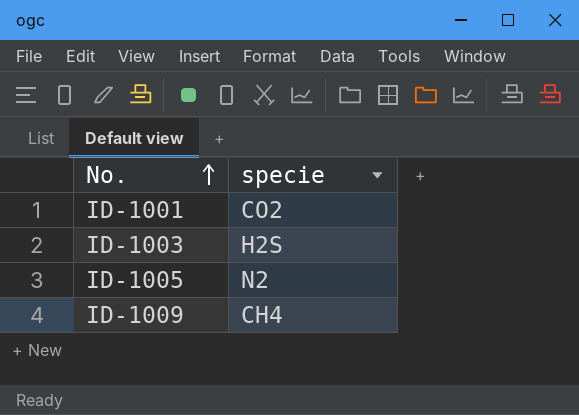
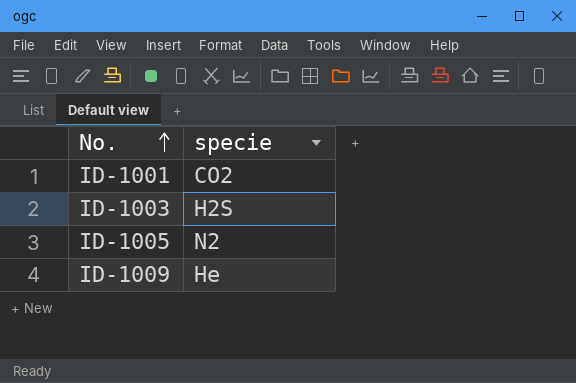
ID-1009 | specie: CH4 -> He

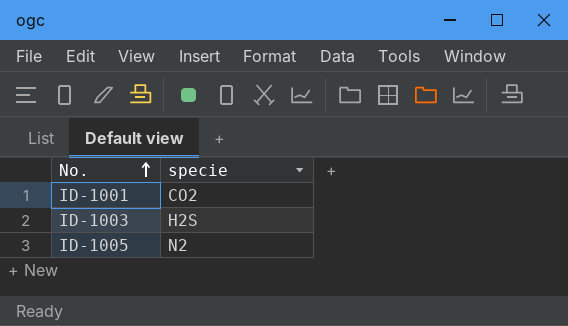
row ID-1009: He -> none

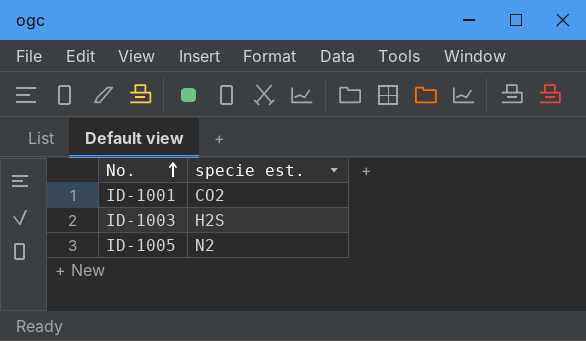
column name: specie -> specie est.

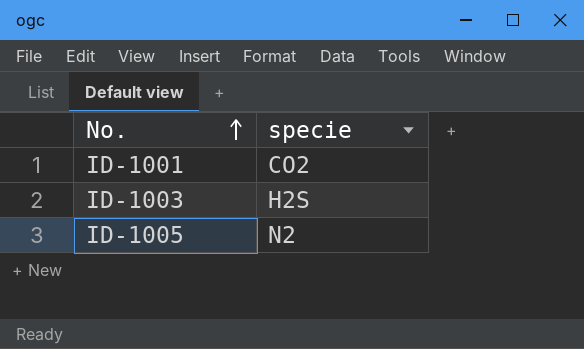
column name: specie est. -> specie

